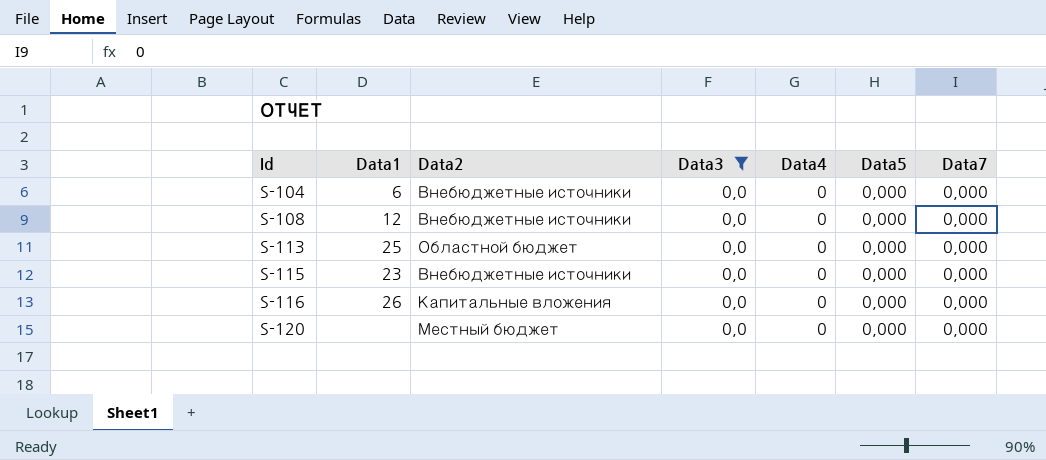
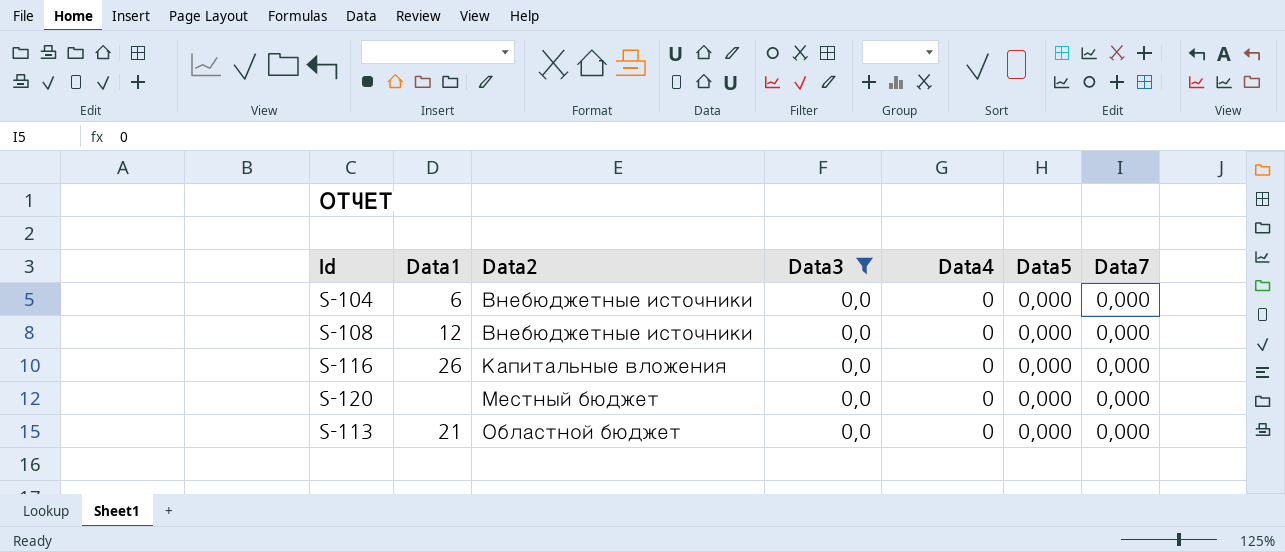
row order: Id ascending -> Data2 ascending
row S-115: 23 | Внебюджетные источники | 0,0 | 0 | 0,000 | 0,000 -> none
S-113 | Data1: 25 -> 21

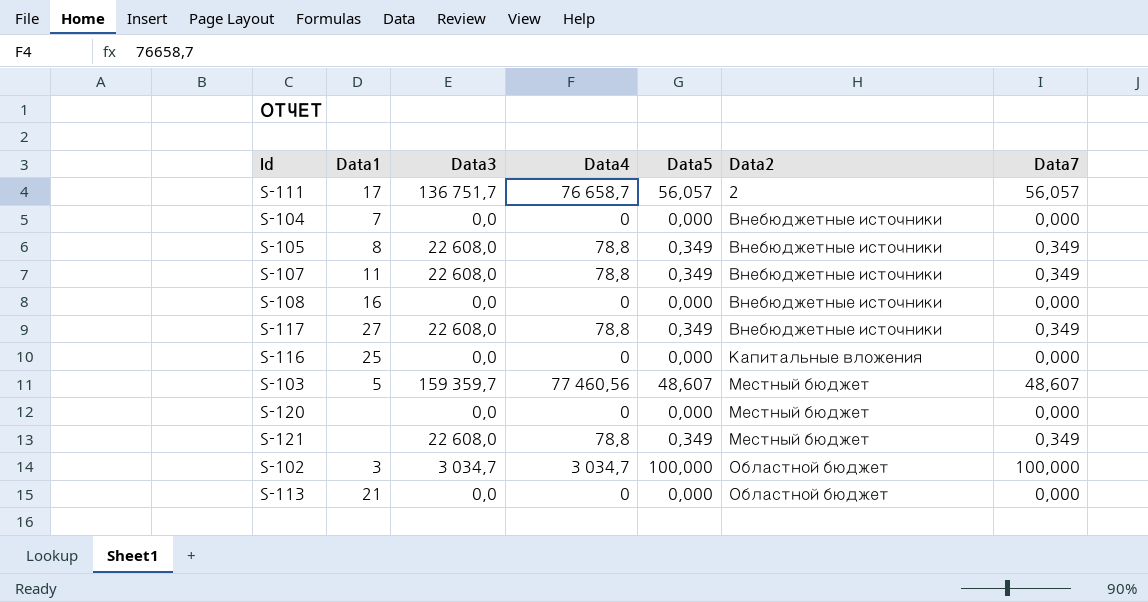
filter: Data3 = 0,0 -> none
column Data2 | position: 3 -> 6
S-104 | Data1: 6 -> 7
S-108 | Data1: 12 -> 16
S-116 | Data1: 26 -> 25

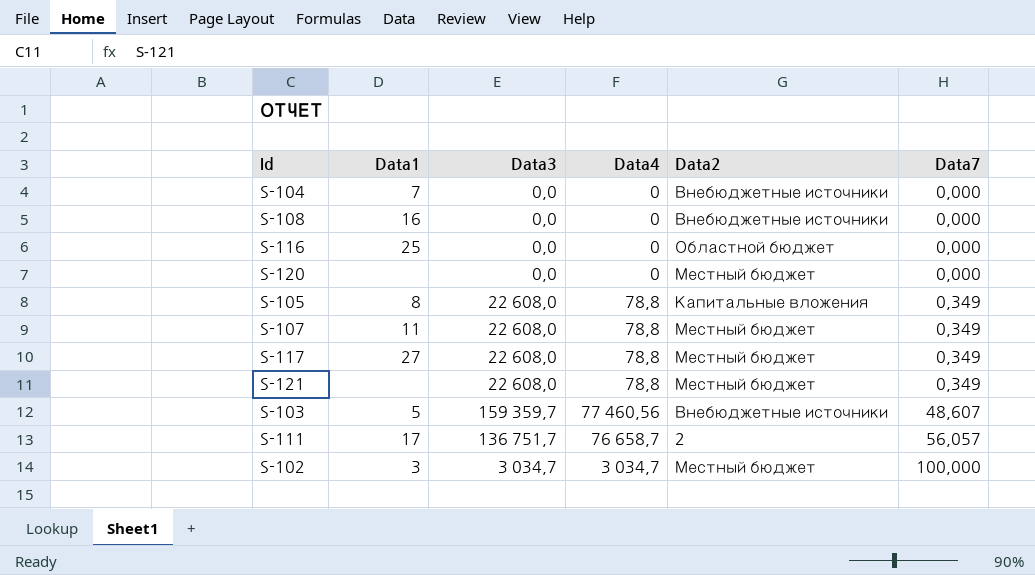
row order: Data2 ascending -> Data7 ascending
column Data5 | position: 5 -> none
row S-113: 21 | 0,0 | 0 | 0,000 | Областной бюджет | 0,000 -> none
S-116 | Data2: Капитальные вложения -> Областной бюджет
S-105 | Data2: Внебюджетные источники -> Капитальные вложения
S-107 | Data2: Внебюджетные источники -> Местный бюджет
S-117 | Data2: Внебюджетные источники -> Местный бюджет
S-103 | Data2: Местный бюджет -> Внебюджетные источники
S-102 | Data2: Областной бюджет -> Местный бюджет

